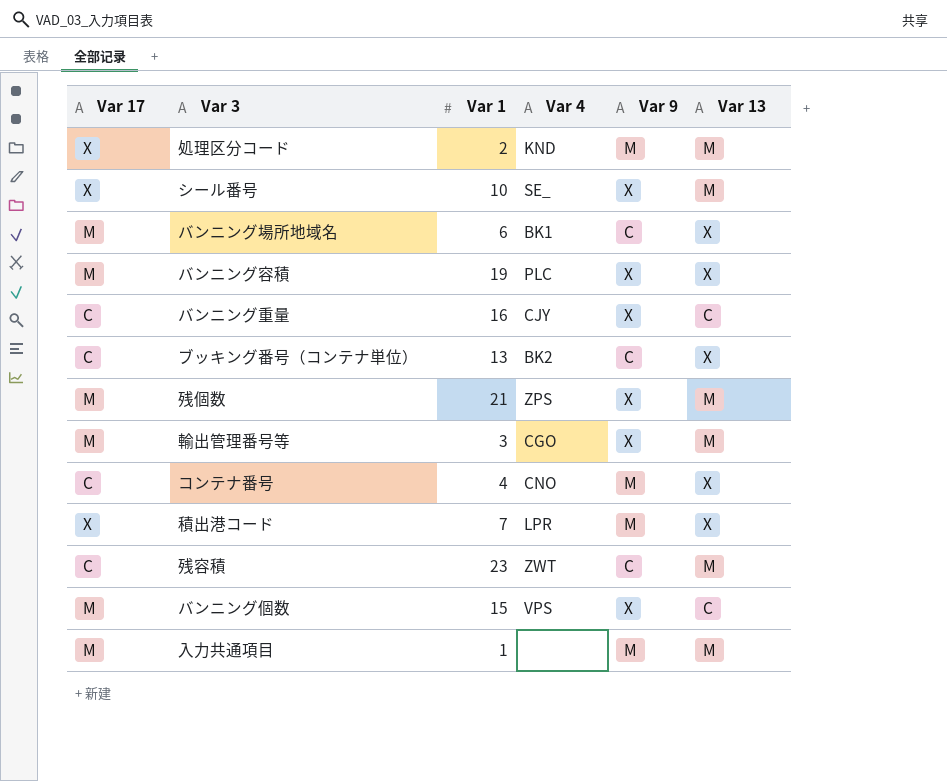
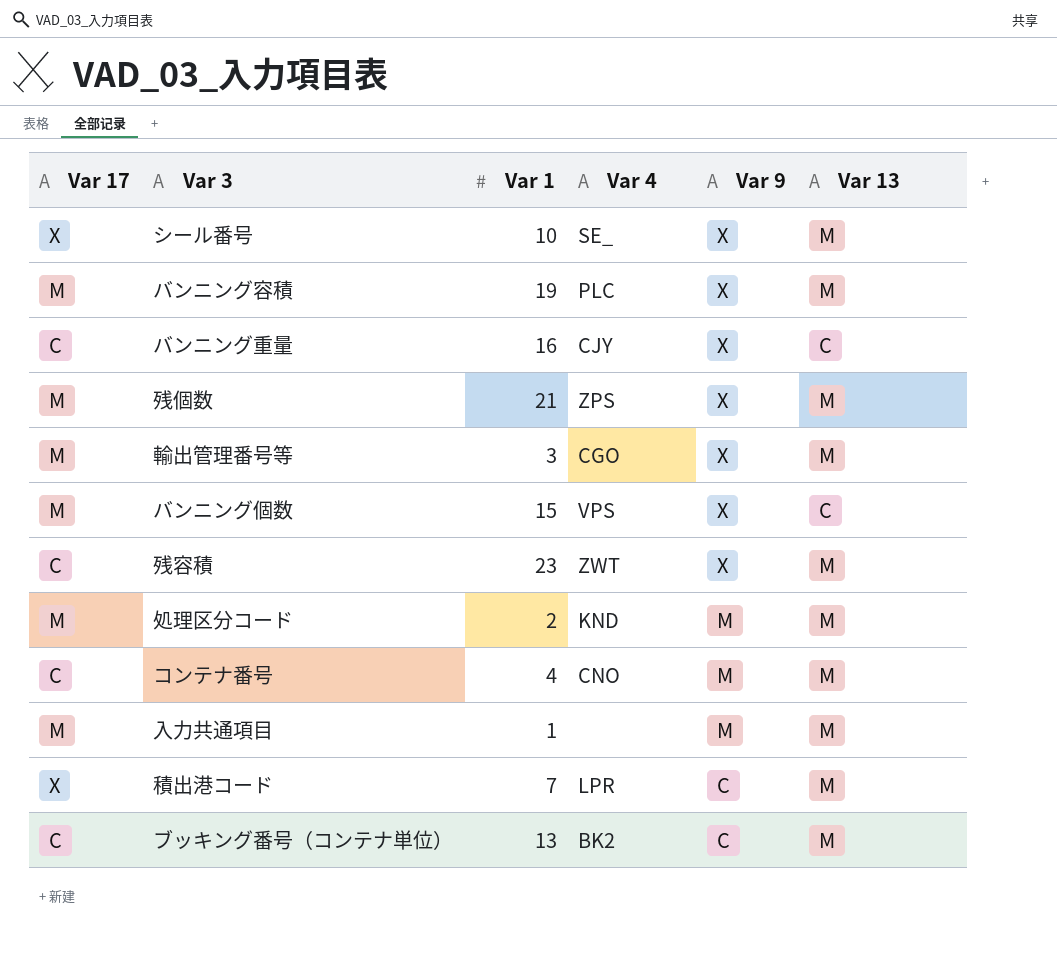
row order: none -> Var 9 descending
row バンニング場所地域名: M | 6 | BK1 | C | X -> none
バンニング容積 | Var 13: X -> M
残容積 | Var 9: C -> X
処理区分コード | Var 17: X -> M
コンテナ番号 | Var 13: X -> M
積出港コード | Var 9: M -> C
積出港コード | Var 13: X -> M
ブッキング番号（コンテナ単位） | Var 13: X -> M

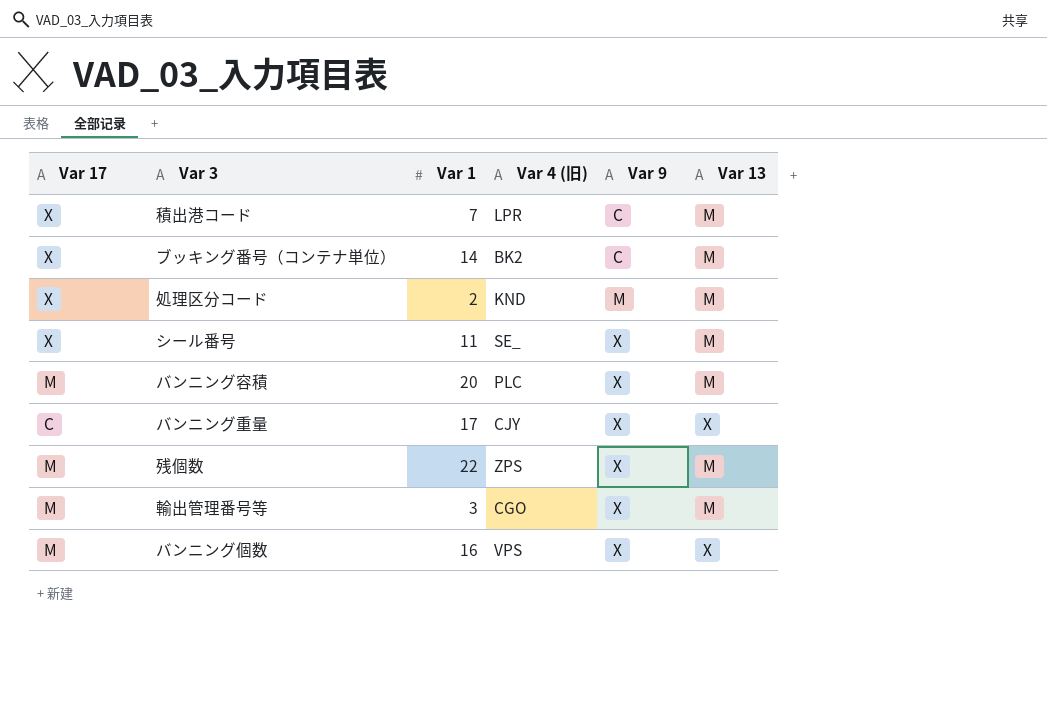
row order: Var 9 descending -> Var 9 ascending
column name: Var 4 -> Var 4 (旧)
row 残容積: C | 23 | ZWT | X | M -> none
row コンテナ番号: C | 4 | CNO | M | M -> none
row 入力共通項目: M | 1 | none | M | M -> none
ブッキング番号（コンテナ単位） | Var 17: C -> X
ブッキング番号（コンテナ単位） | Var 1: 13 -> 14
処理区分コード | Var 17: M -> X
シール番号 | Var 1: 10 -> 11
バンニング容積 | Var 1: 19 -> 20
バンニング重量 | Var 1: 16 -> 17
バンニング重量 | Var 13: C -> X
残個数 | Var 1: 21 -> 22
バンニング個数 | Var 1: 15 -> 16
バンニング個数 | Var 13: C -> X

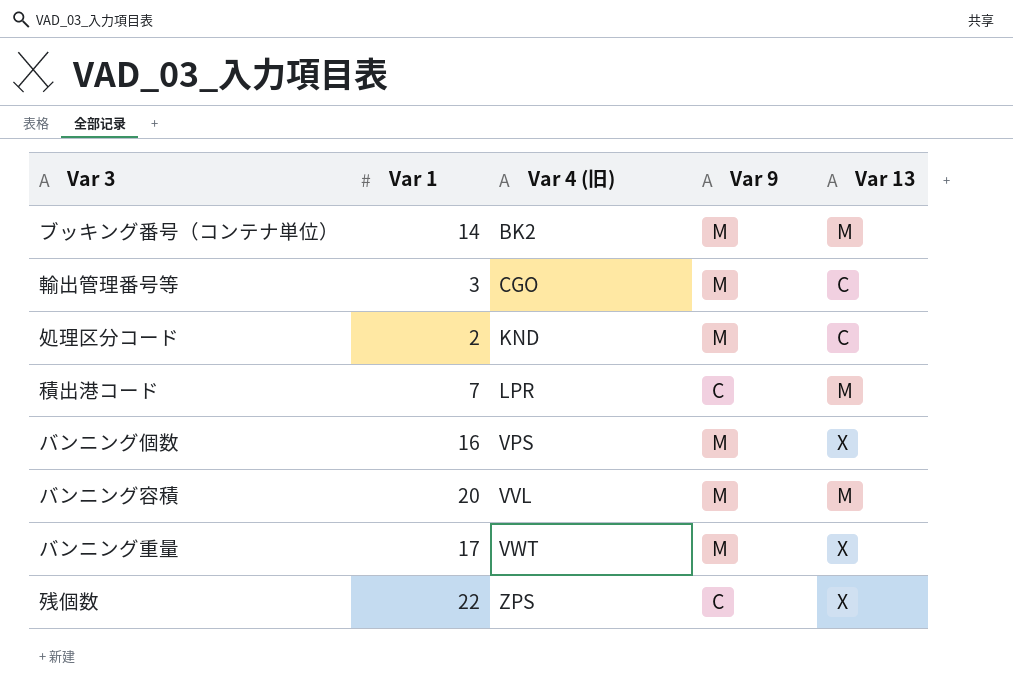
row order: Var 9 ascending -> Var 4 (旧) ascending
column Var 17 | position: 1 -> none
row シール番号: X | 11 | SE_ | X | M -> none
ブッキング番号（コンテナ単位） | Var 9: C -> M
輸出管理番号等 | Var 9: X -> M
輸出管理番号等 | Var 13: M -> C
処理区分コード | Var 13: M -> C
バンニング個数 | Var 9: X -> M
バンニング容積 | Var 4 (旧): PLC -> VVL
バンニング容積 | Var 9: X -> M
バンニング重量 | Var 4 (旧): CJY -> VWT
バンニング重量 | Var 9: X -> M
残個数 | Var 9: X -> C
残個数 | Var 13: M -> X

